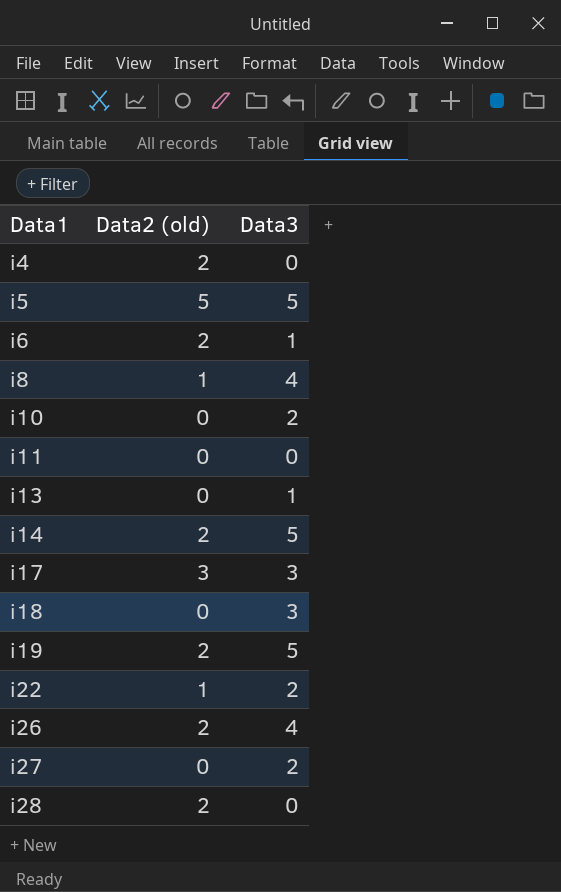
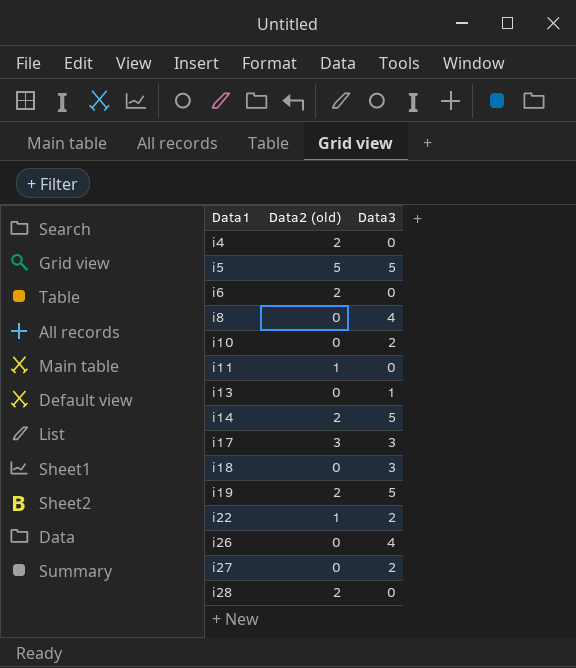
i6 | Data3: 1 -> 0
i8 | Data2 (old): 1 -> 0
i11 | Data2 (old): 0 -> 1
i26 | Data2 (old): 2 -> 0

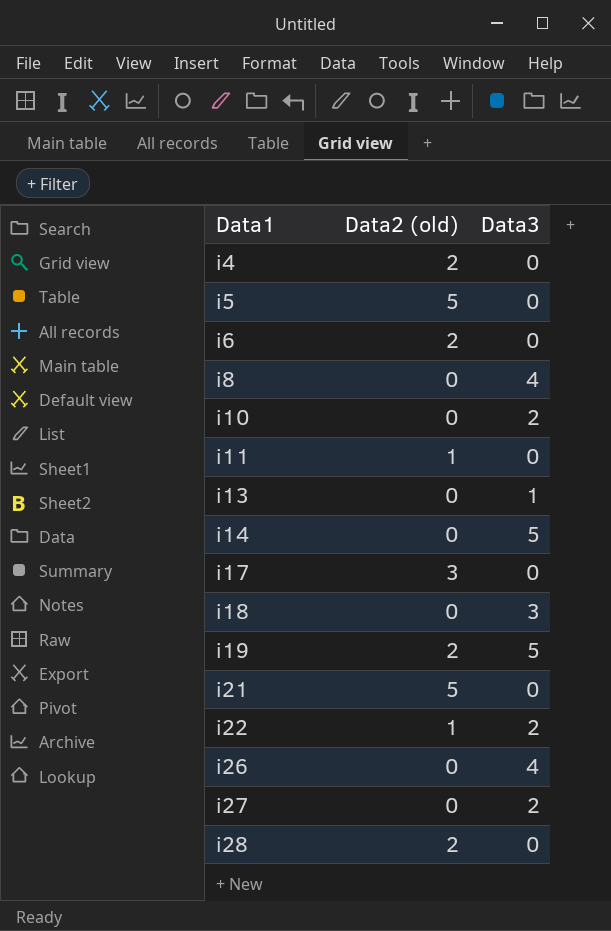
i5 | Data3: 5 -> 0
i14 | Data2 (old): 2 -> 0
i17 | Data3: 3 -> 0
row i21: none -> 5 | 0

